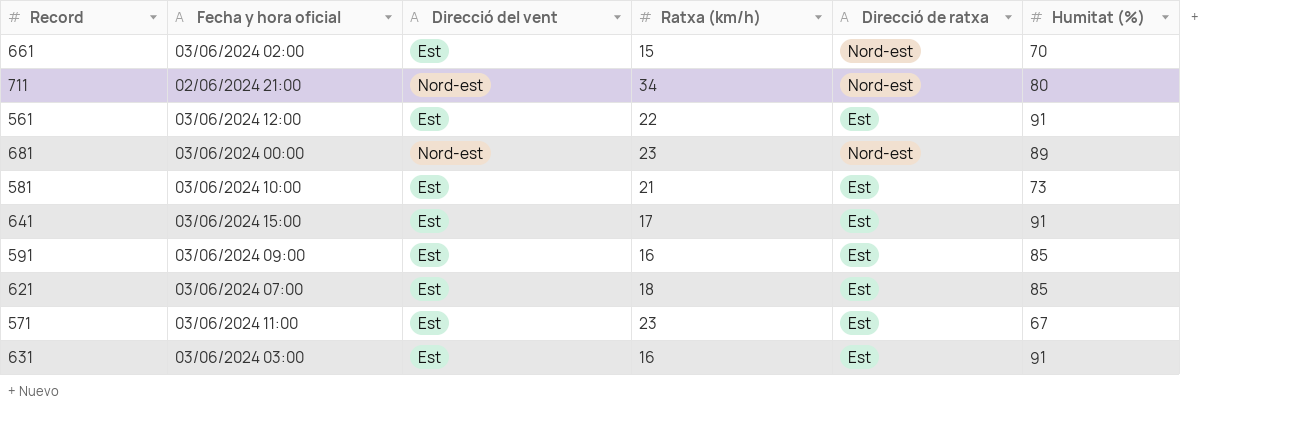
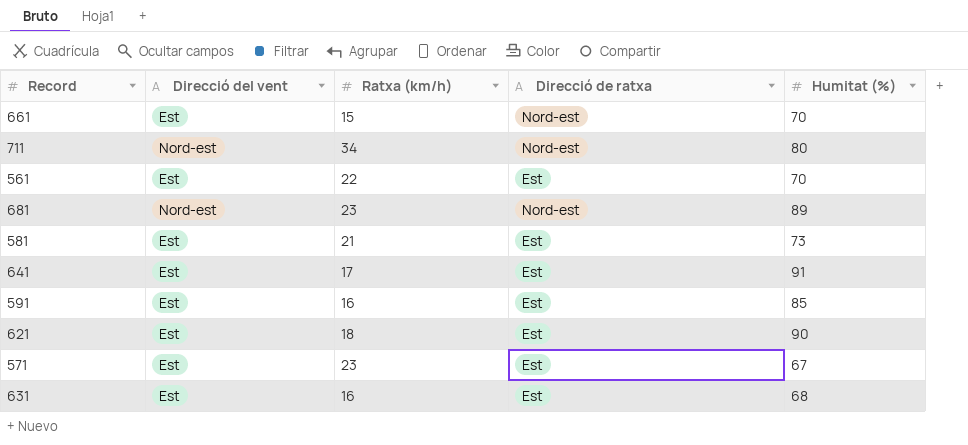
column Fecha y hora oficial | position: 2 -> none
561 | Humitat (%): 91 -> 70
621 | Humitat (%): 85 -> 90
631 | Humitat (%): 91 -> 68

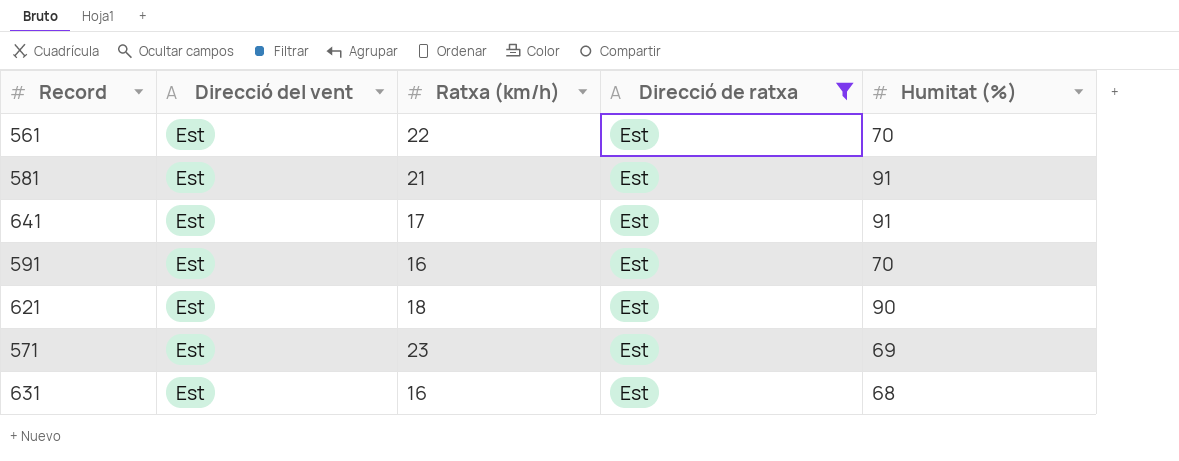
filter: none -> Direcció de ratxa = Est
581 | Humitat (%): 73 -> 91
591 | Humitat (%): 85 -> 70
571 | Humitat (%): 67 -> 69

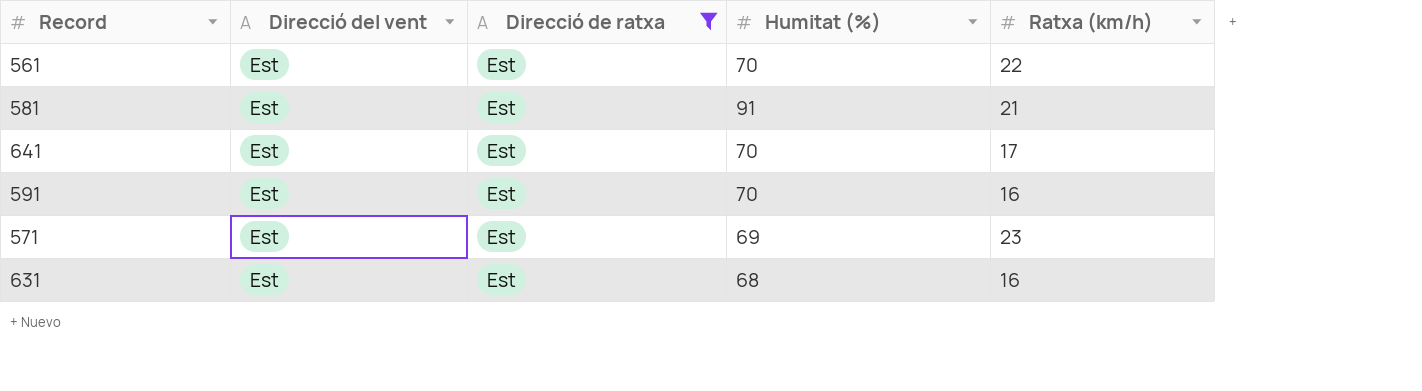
column Ratxa (km/h) | position: 3 -> 5
row 621: Est | 18 | Est | 90 -> none
641 | Humitat (%): 91 -> 70

